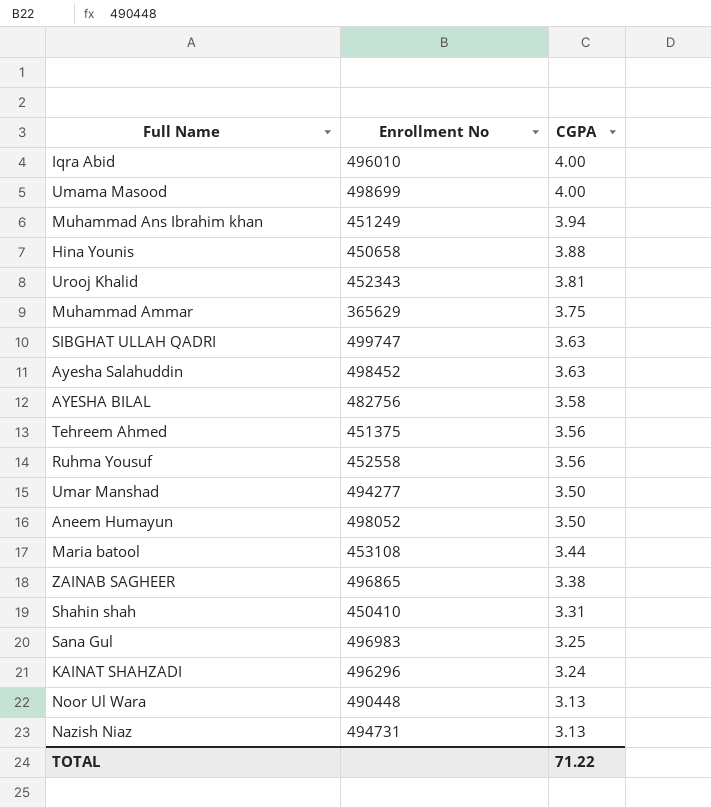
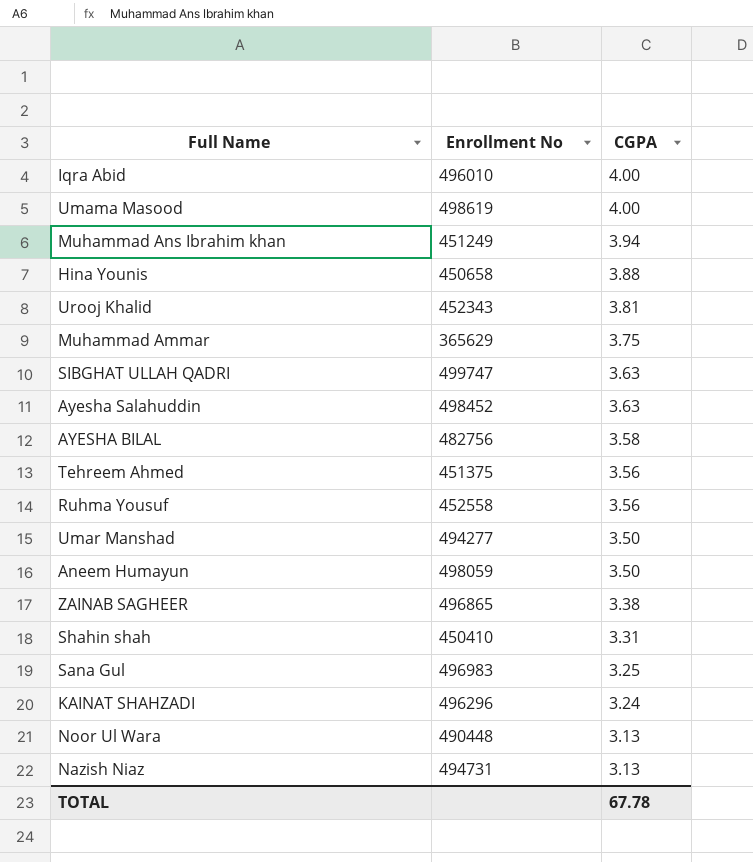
row Maria batool: 453108 | 3.44 -> none
Umama Masood | Enrollment No: 498699 -> 498619
Aneem Humayun | Enrollment No: 498052 -> 498059
TOTAL | CGPA: 71.22 -> 67.78

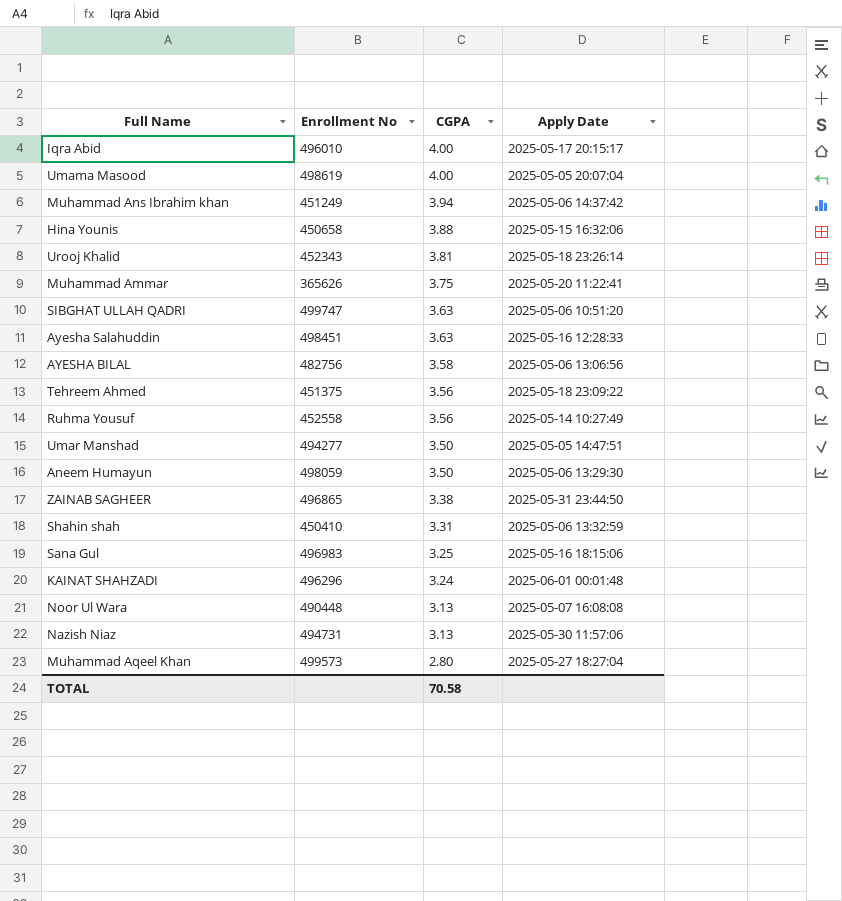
column Apply Date | position: none -> 4
Muhammad Ammar | Enrollment No: 365629 -> 365626
Ayesha Salahuddin | Enrollment No: 498452 -> 498451
row Muhammad Aqeel Khan: none -> 499573 | 2.80 | 2025-05-27 18:27:04
TOTAL | CGPA: 67.78 -> 70.58

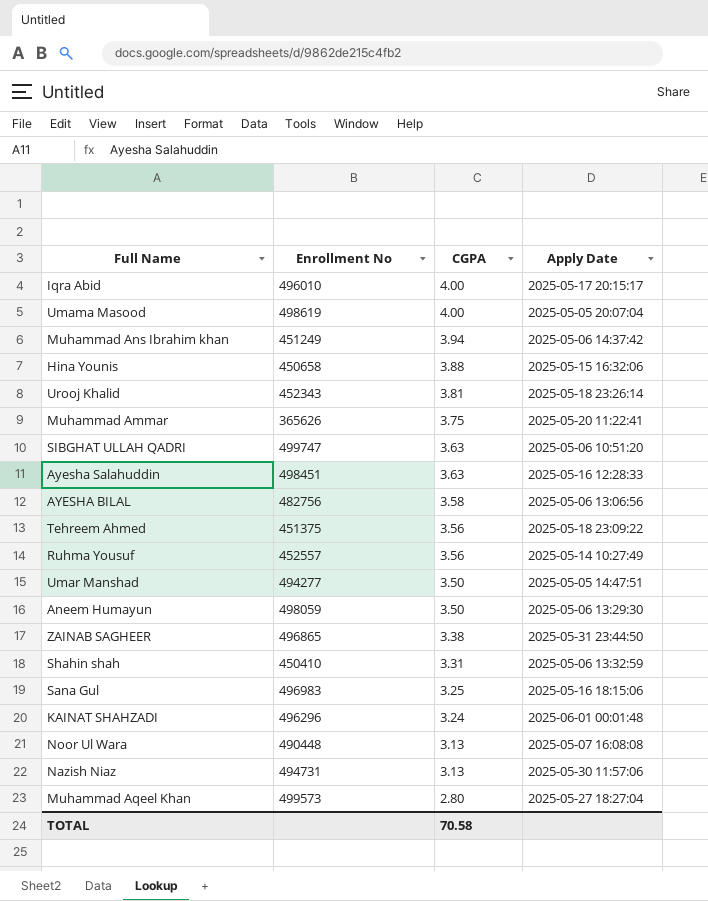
Ruhma Yousuf | Enrollment No: 452558 -> 452557

